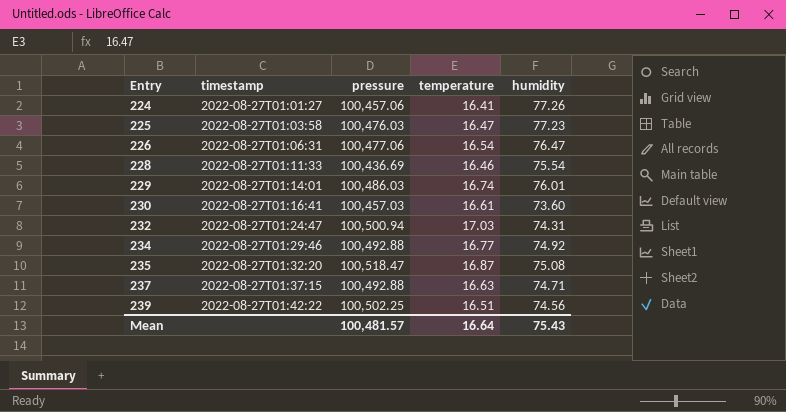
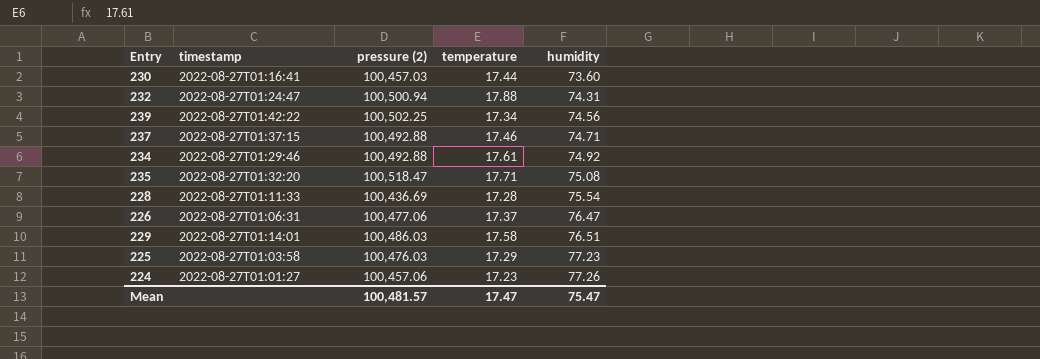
row order: Entry ascending -> humidity ascending
column name: pressure -> pressure (2)
230 | temperature: 16.61 -> 17.44
232 | temperature: 17.03 -> 17.88
239 | temperature: 16.51 -> 17.34
237 | temperature: 16.63 -> 17.46
234 | temperature: 16.77 -> 17.61
235 | temperature: 16.87 -> 17.71
228 | temperature: 16.46 -> 17.28
226 | temperature: 16.54 -> 17.37
229 | temperature: 16.74 -> 17.58
229 | humidity: 76.01 -> 76.51
225 | temperature: 16.47 -> 17.29
224 | temperature: 16.41 -> 17.23
Mean | temperature: 16.64 -> 17.47
Mean | humidity: 75.43 -> 75.47

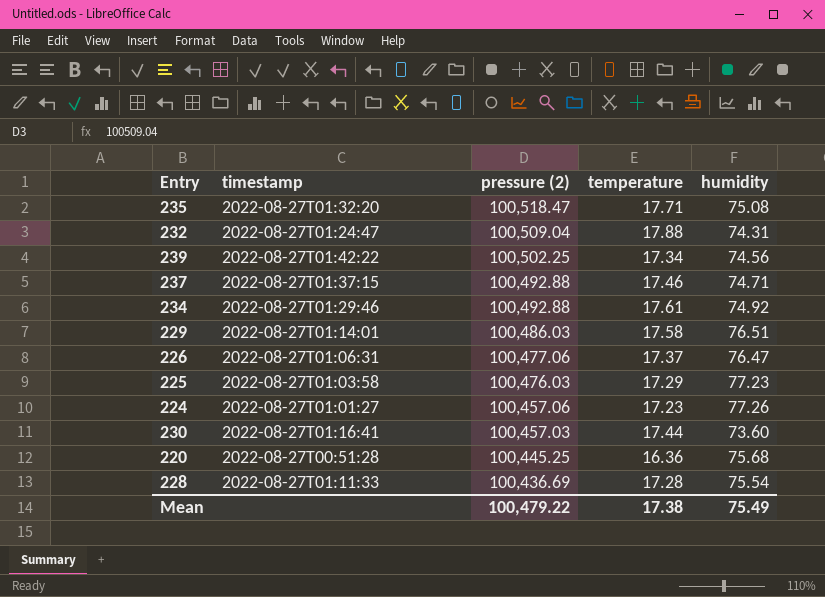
row order: humidity ascending -> pressure (2) descending
232 | pressure (2): 100,500.94 -> 100,509.04
row 220: none -> 2022-08-27T00:51:28 | 100,445.25 | 16.36 | 75.68
Mean | pressure (2): 100,481.57 -> 100,479.22
Mean | temperature: 17.47 -> 17.38
Mean | humidity: 75.47 -> 75.49

